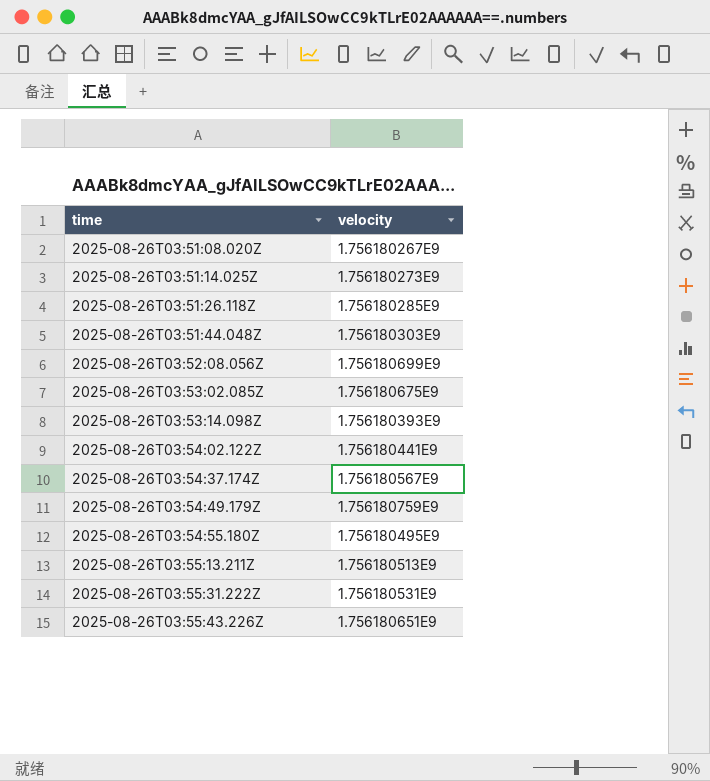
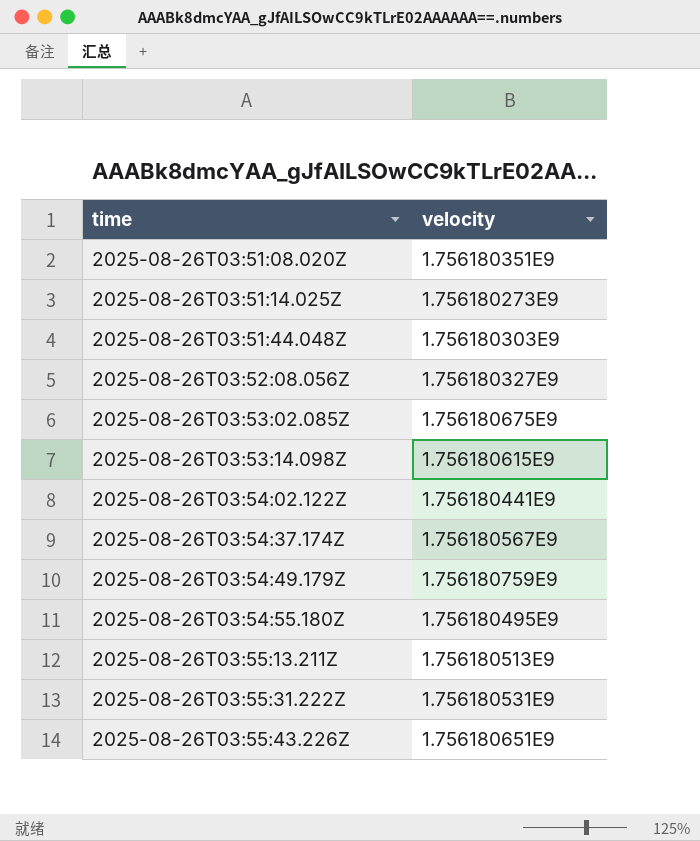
row 2025-08-26T03:51:26.118Z: 1.756180285E9 -> none
2025-08-26T03:51:08.020Z | velocity: 1.756180267E9 -> 1.756180351E9
2025-08-26T03:52:08.056Z | velocity: 1.756180699E9 -> 1.756180327E9
2025-08-26T03:53:14.098Z | velocity: 1.756180393E9 -> 1.756180615E9

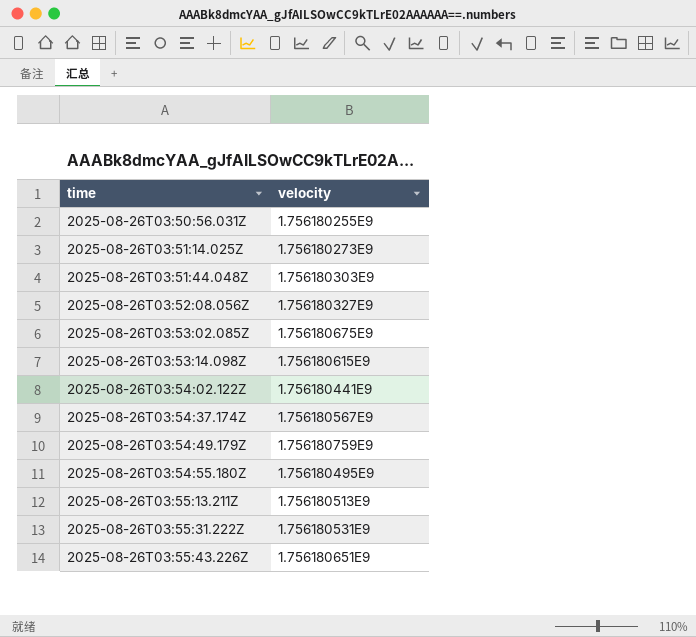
row 2025-08-26T03:51:08.020Z: 1.756180351E9 -> none
row 2025-08-26T03:50:56.031Z: none -> 1.756180255E9

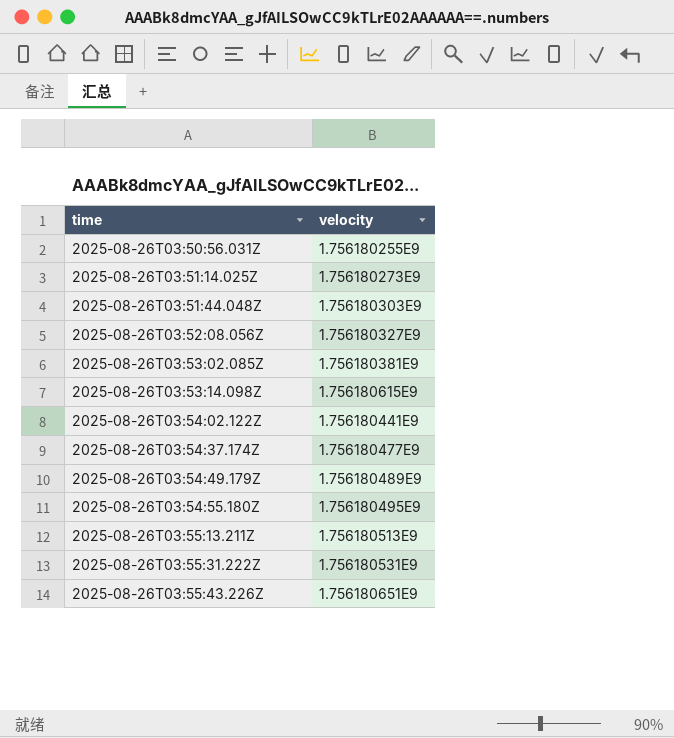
2025-08-26T03:53:02.085Z | velocity: 1.756180675E9 -> 1.756180381E9
2025-08-26T03:54:37.174Z | velocity: 1.756180567E9 -> 1.756180477E9
2025-08-26T03:54:49.179Z | velocity: 1.756180759E9 -> 1.756180489E9

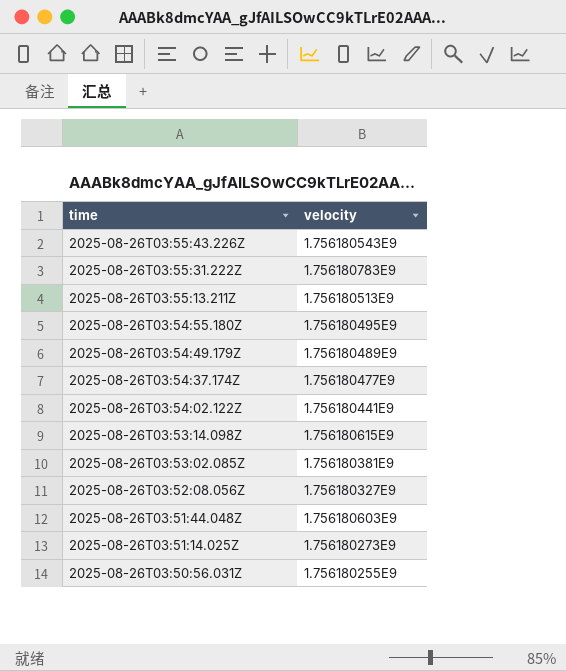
row order: time ascending -> time descending
2025-08-26T03:55:43.226Z | velocity: 1.756180651E9 -> 1.756180543E9
2025-08-26T03:55:31.222Z | velocity: 1.756180531E9 -> 1.756180783E9
2025-08-26T03:51:44.048Z | velocity: 1.756180303E9 -> 1.756180603E9

